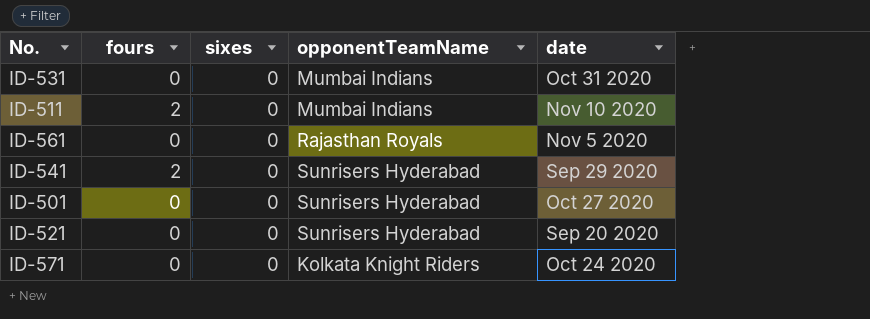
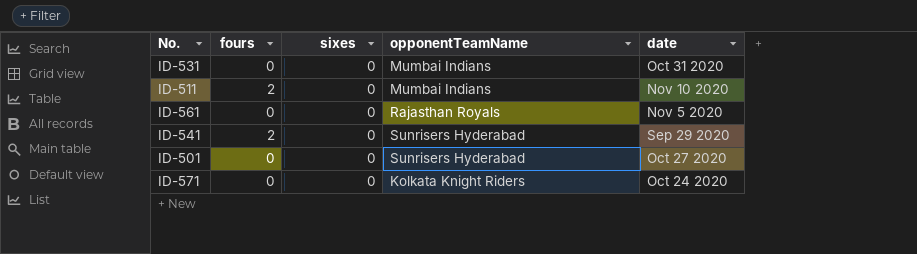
row ID-521: 0 | 0 | Sunrisers Hyderabad | Sep 20 2020 -> none

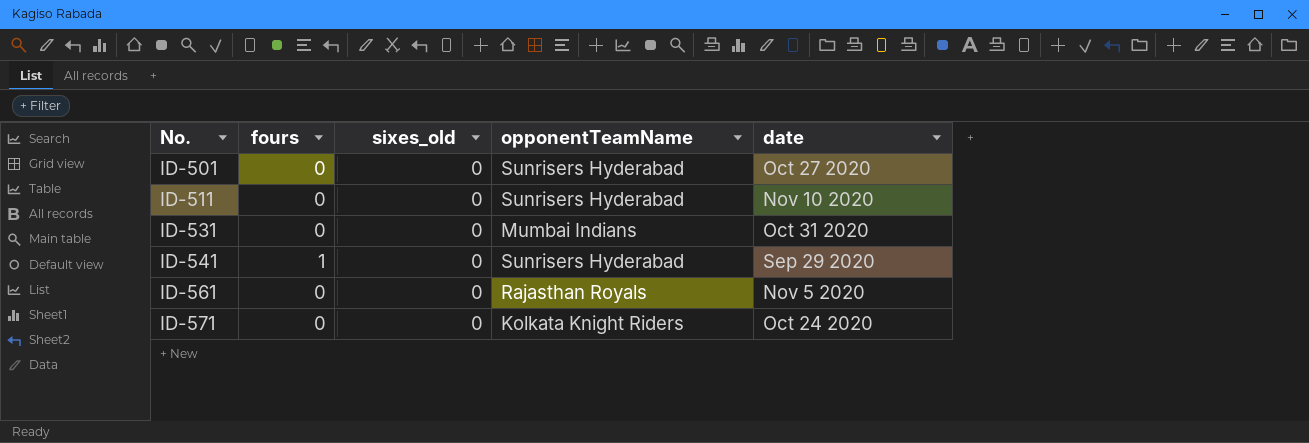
row order: none -> No. ascending
column name: sixes -> sixes_old
ID-511 | fours: 2 -> 0
ID-511 | opponentTeamName: Mumbai Indians -> Sunrisers Hyderabad
ID-541 | fours: 2 -> 1

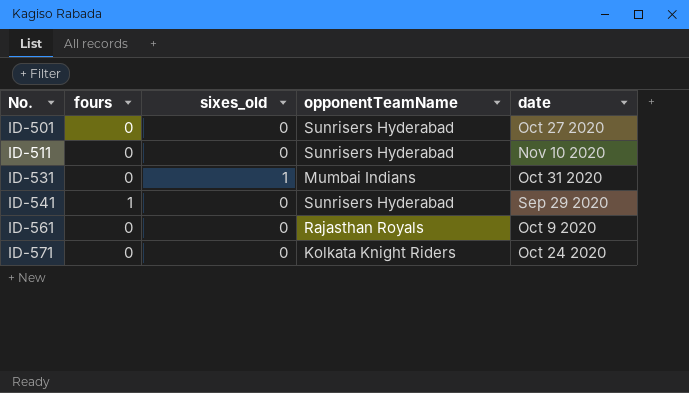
ID-531 | sixes_old: 0 -> 1
ID-561 | date: Nov 5 2020 -> Oct 9 2020

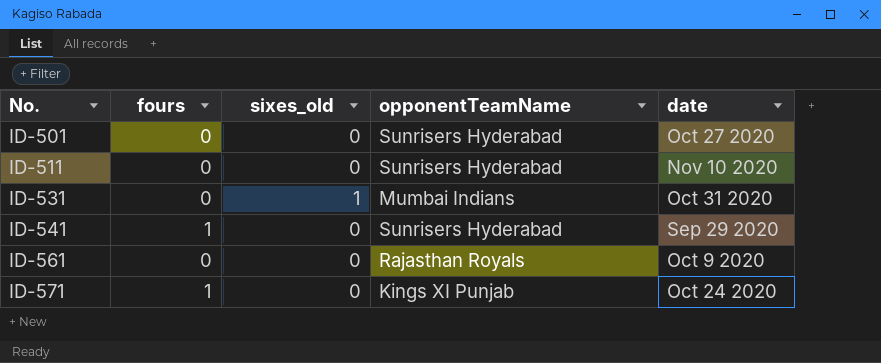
ID-571 | fours: 0 -> 1
ID-571 | opponentTeamName: Kolkata Knight Riders -> Kings XI Punjab

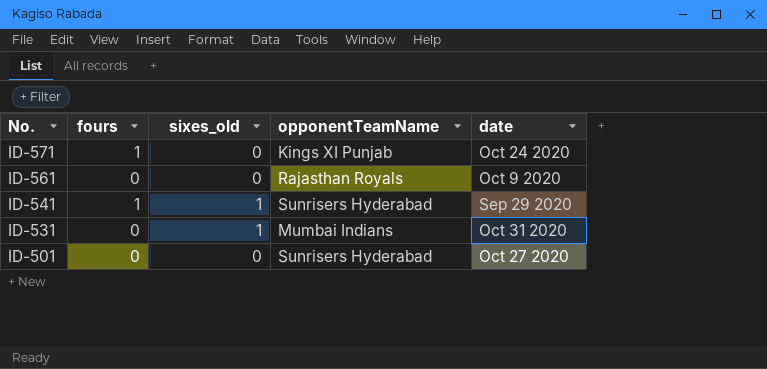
row order: No. ascending -> No. descending
row ID-511: 0 | 0 | Sunrisers Hyderabad | Nov 10 2020 -> none
ID-541 | sixes_old: 0 -> 1

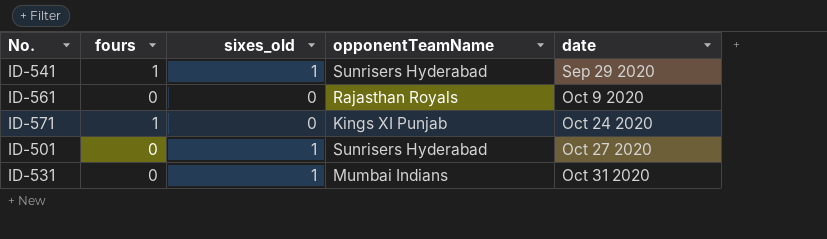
row order: No. descending -> date ascending
ID-501 | sixes_old: 0 -> 1

